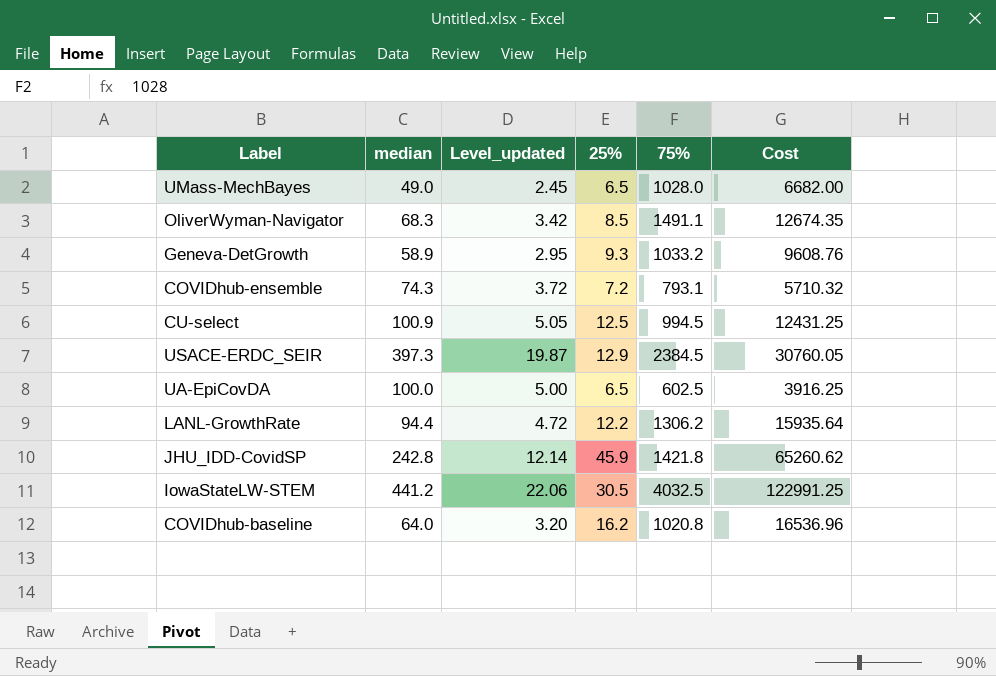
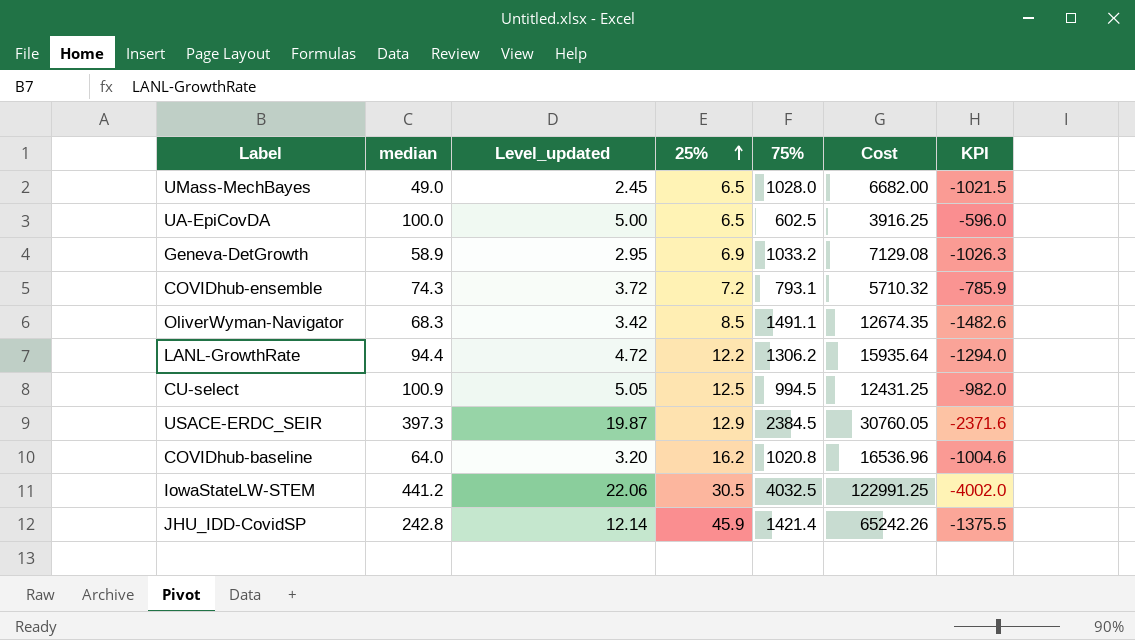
row order: none -> 25% ascending
column KPI | formula: none -> [25%] - [75%]
Geneva-DetGrowth | 25%: 9.3 -> 6.9
Geneva-DetGrowth | Cost: 9608.76 -> 7129.08
JHU_IDD-CovidSP | 75%: 1421.8 -> 1421.4
JHU_IDD-CovidSP | Cost: 65260.62 -> 65242.26

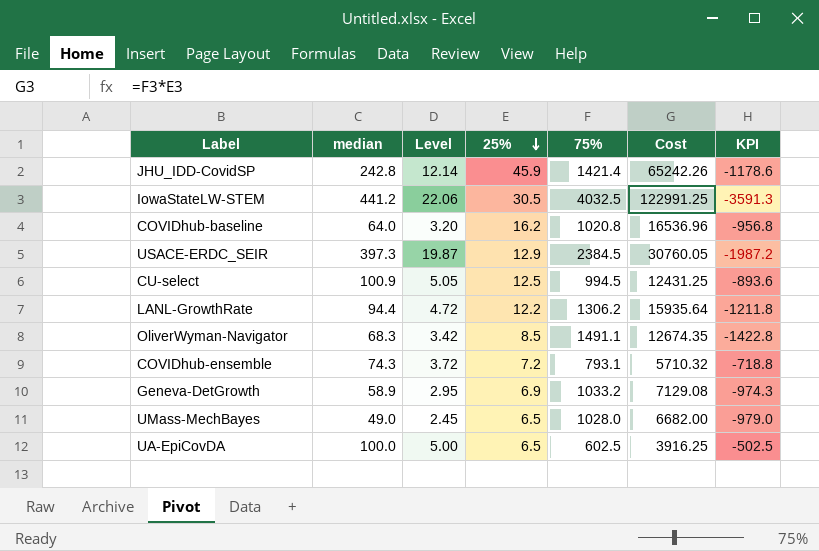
row order: 25% ascending -> 25% descending
column name: Level_updated -> Level
column KPI | formula: [25%] - [75%] -> [median] - [75%]

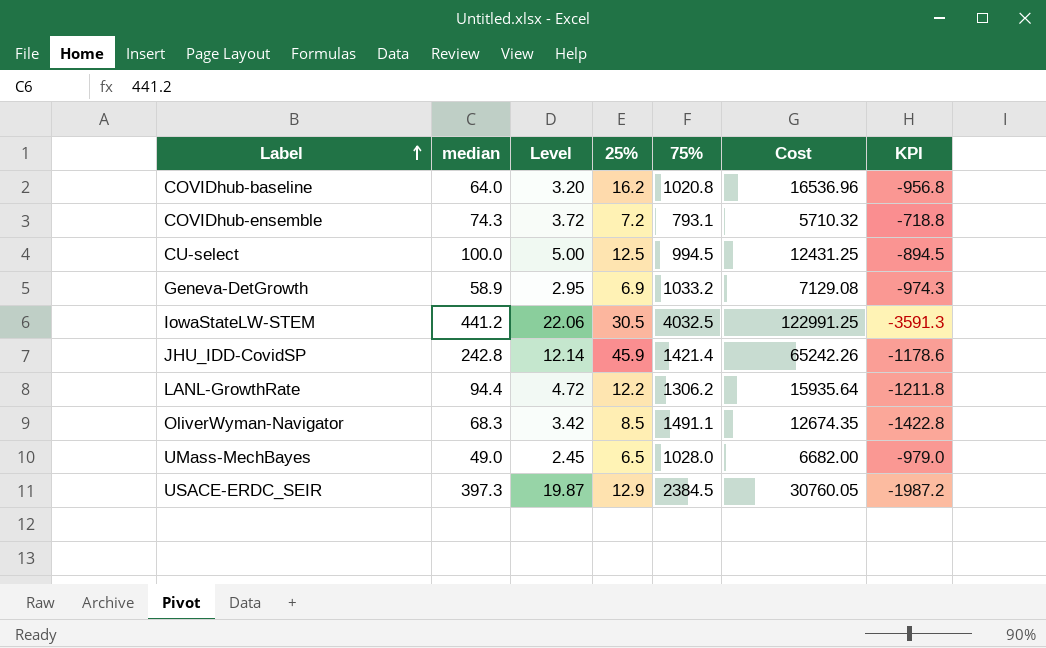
row order: 25% descending -> Label ascending
row UA-EpiCovDA: 100.0 | 5.00 | 6.5 | 602.5 | 3916.25 | -502.5 -> none
CU-select | median: 100.9 -> 100.0
CU-select | Level: 5.05 -> 5.00
CU-select | KPI: -893.6 -> -894.5

